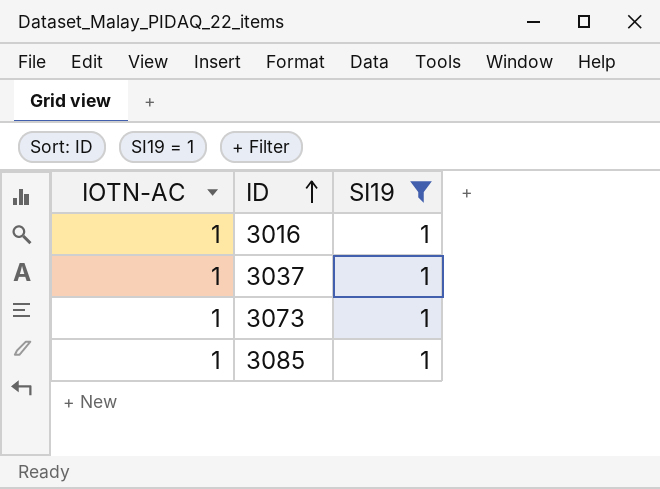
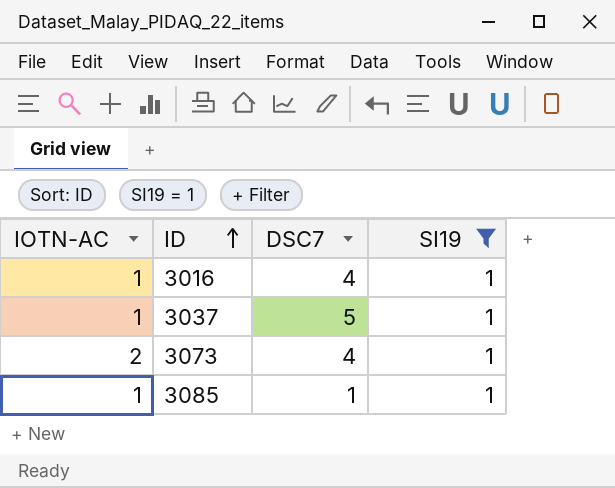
column DSC7 | position: none -> 3
3073 | IOTN-AC: 1 -> 2

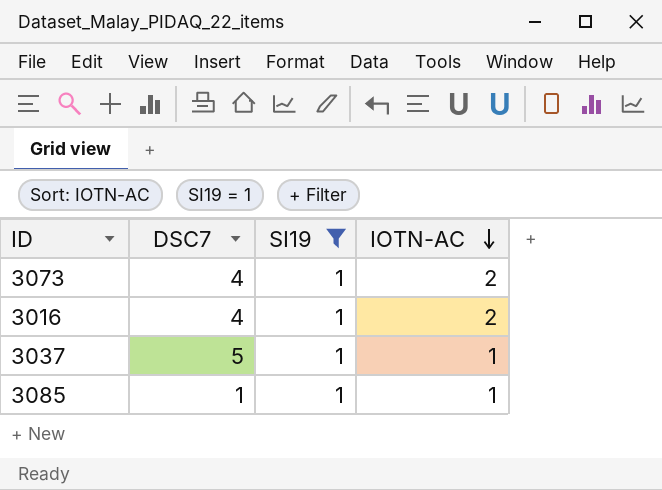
row order: ID ascending -> IOTN-AC descending
column IOTN-AC | position: 1 -> 4
3016 | IOTN-AC: 1 -> 2

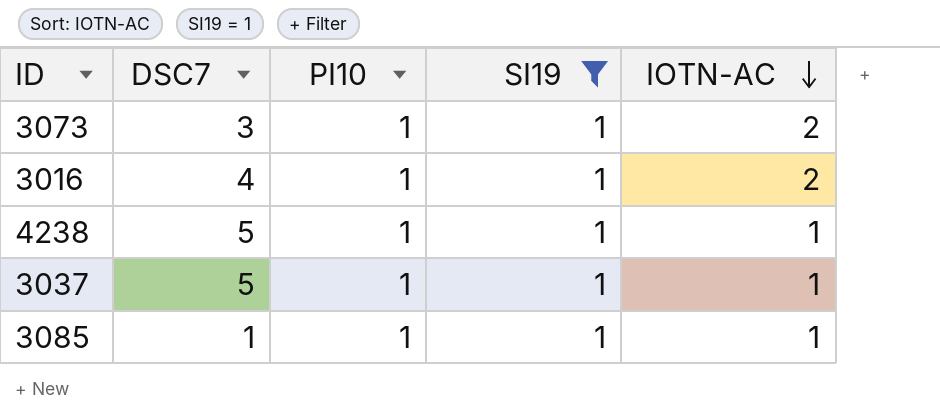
column PI10 | position: none -> 3
3073 | DSC7: 4 -> 3
row 4238: none -> 5 | 1 | 1 | 1

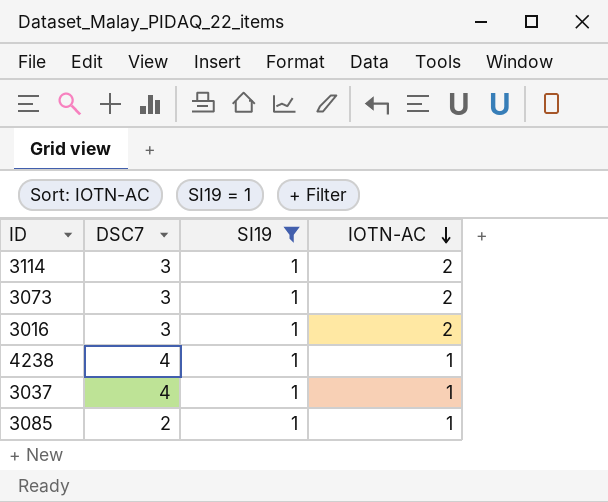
column PI10 | position: 3 -> none
row 3114: none -> 3 | 1 | 2
3016 | DSC7: 4 -> 3
4238 | DSC7: 5 -> 4
3037 | DSC7: 5 -> 4
3085 | DSC7: 1 -> 2

